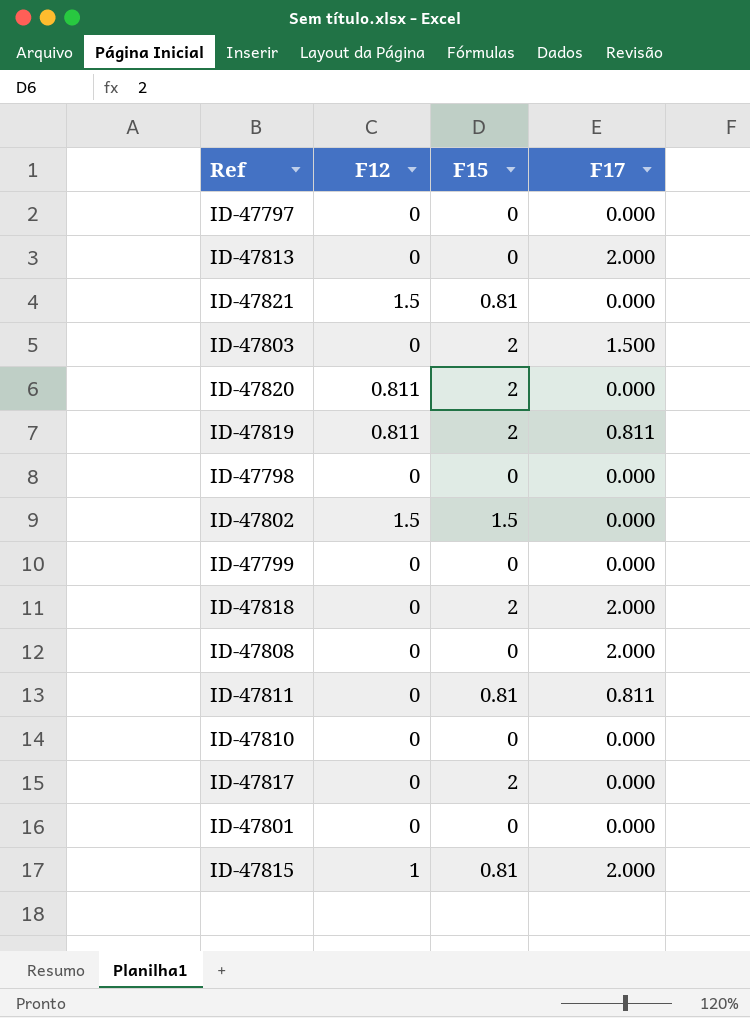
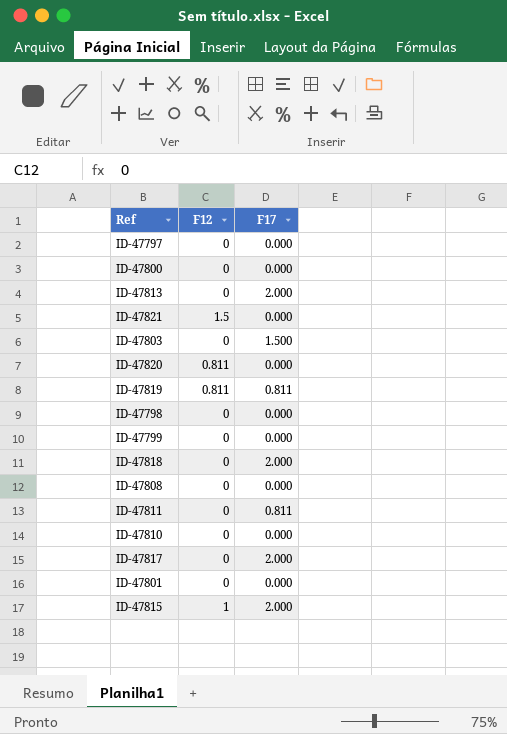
column F15 | position: 3 -> none
row ID-47802: 1.5 | 1.5 | 0.000 -> none
row ID-47800: none -> 0 | 0.000
ID-47808 | F17: 2.000 -> 0.000
ID-47817 | F17: 0.000 -> 2.000

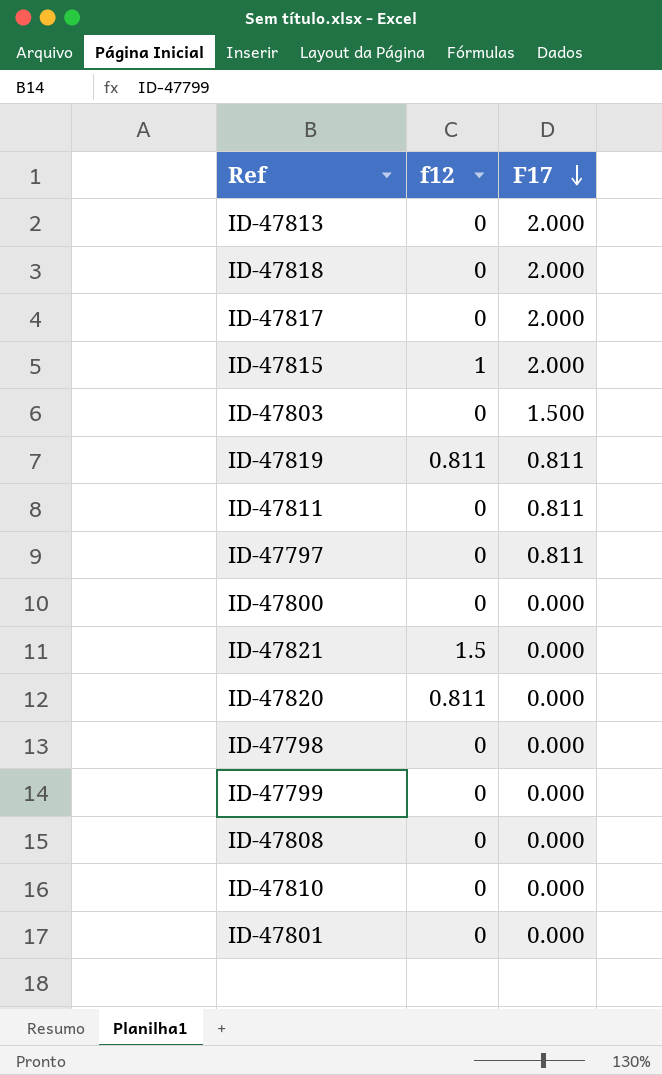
row order: none -> F17 descending
column name: F12 -> f12
ID-47797 | F17: 0.000 -> 0.811

